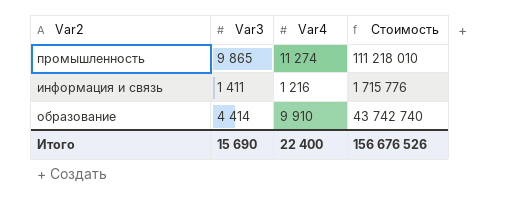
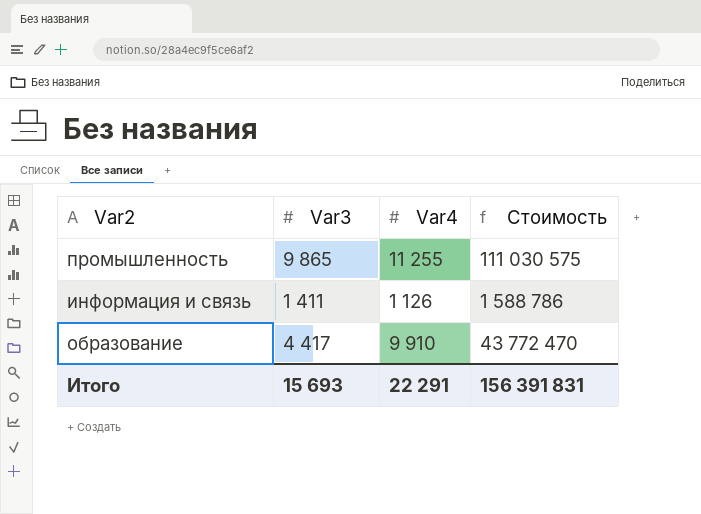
промышленность | Var4: 11 274 -> 11 255
промышленность | Стоимость: 111 218 010 -> 111 030 575
информация и связь | Var4: 1 216 -> 1 126
информация и связь | Стоимость: 1 715 776 -> 1 588 786
образование | Var3: 4 414 -> 4 417
образование | Стоимость: 43 742 740 -> 43 772 470
Итого | Var3: 15 690 -> 15 693
Итого | Var4: 22 400 -> 22 291
Итого | Стоимость: 156 676 526 -> 156 391 831

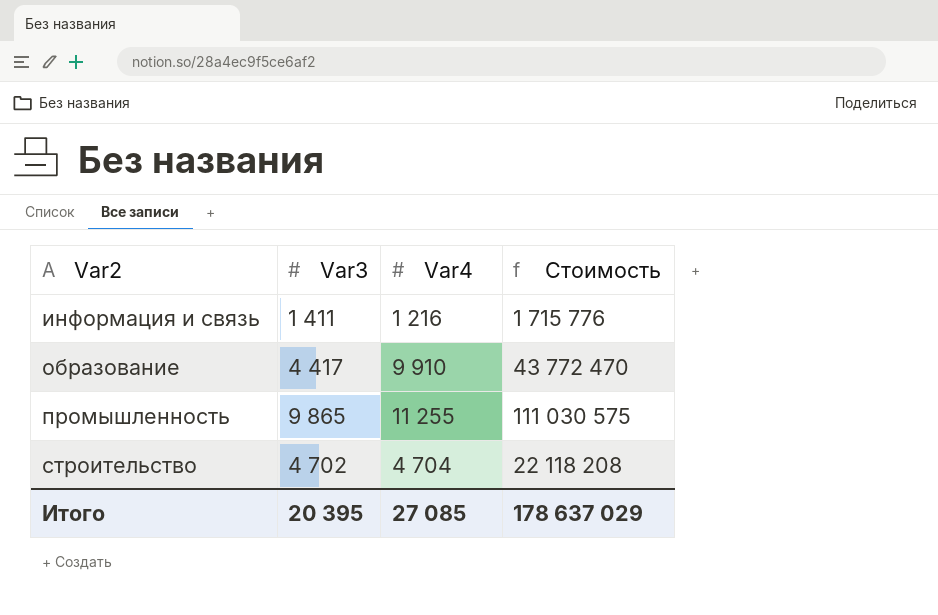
row order: none -> Var2 ascending
информация и связь | Var4: 1 126 -> 1 216
информация и связь | Стоимость: 1 588 786 -> 1 715 776
row строительство: none -> 4 702 | 4 704 | 22 118 208
Итого | Var3: 15 693 -> 20 395
Итого | Var4: 22 291 -> 27 085
Итого | Стоимость: 156 391 831 -> 178 637 029

